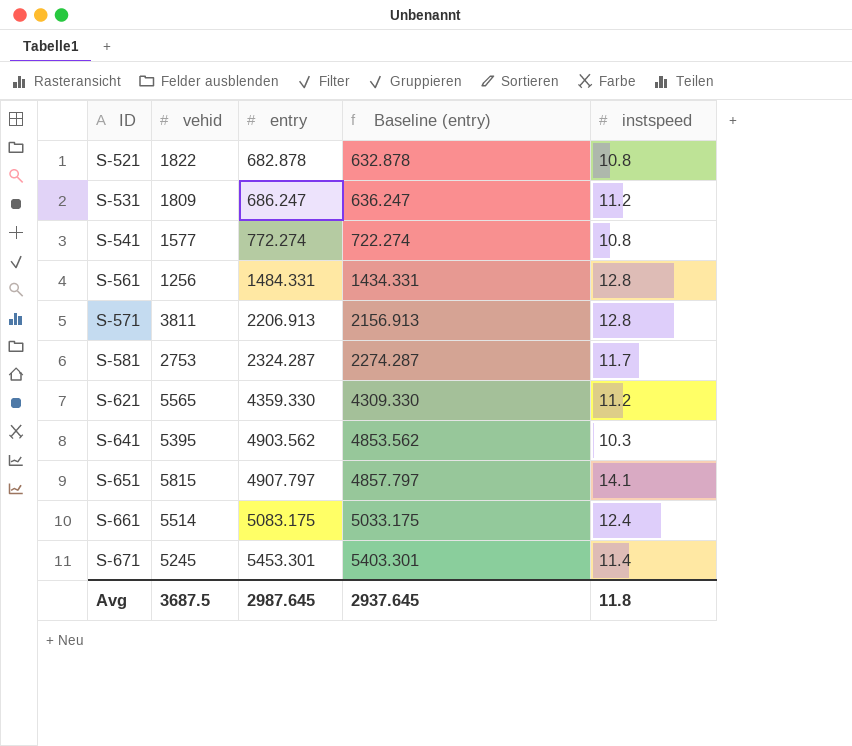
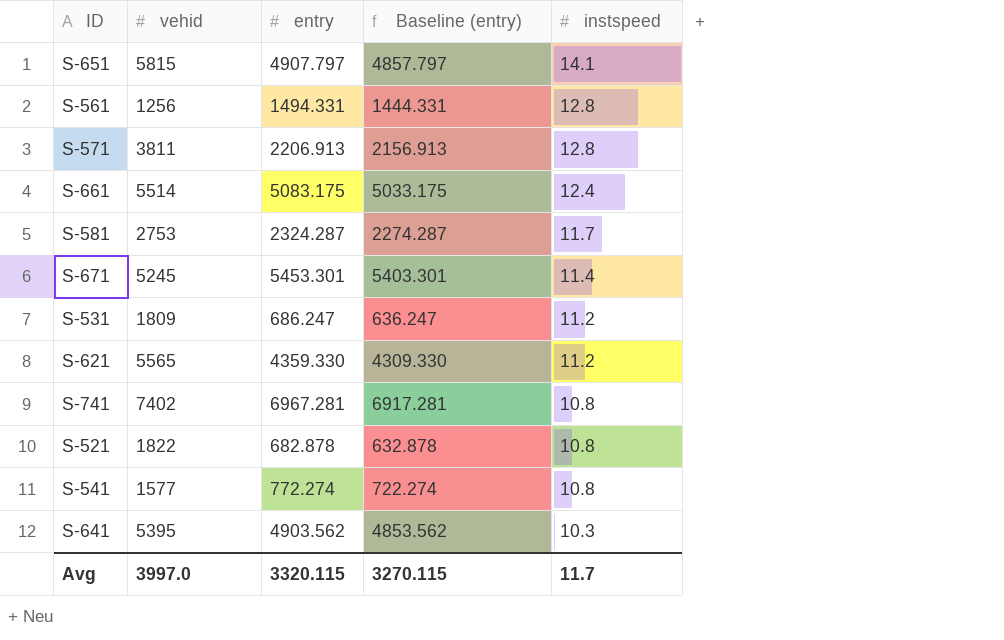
row order: ID ascending -> instspeed descending
S-561 | entry: 1484.331 -> 1494.331
S-561 | Baseline (entry): 1434.331 -> 1444.331
row S-741: none -> 7402 | 6967.281 | 6917.281 | 10.8
Avg | vehid: 3687.5 -> 3997.0
Avg | entry: 2987.645 -> 3320.115
Avg | Baseline (entry): 2937.645 -> 3270.115
Avg | instspeed: 11.8 -> 11.7

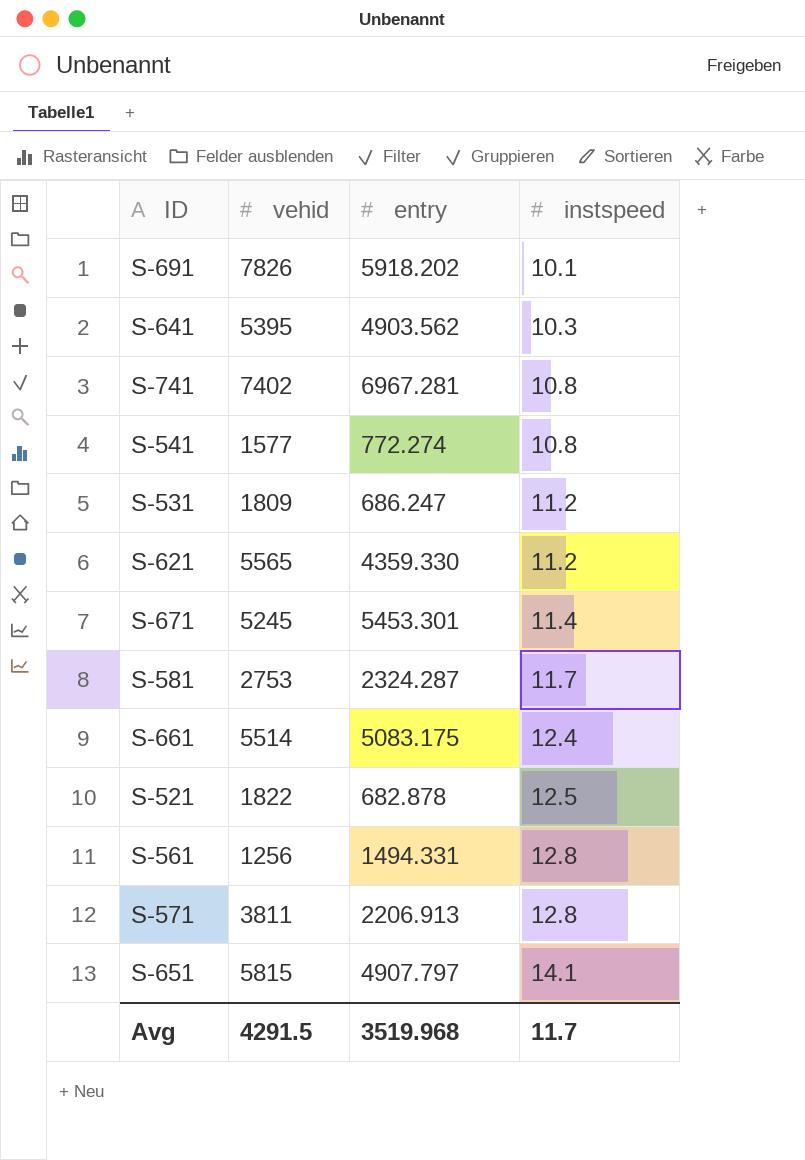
row order: instspeed descending -> instspeed ascending
column Baseline (entry) | formula: [entry] - 50 -> none
row S-691: none -> 7826 | 5918.202 | 10.1
S-521 | instspeed: 10.8 -> 12.5
Avg | vehid: 3997.0 -> 4291.5
Avg | entry: 3320.115 -> 3519.968

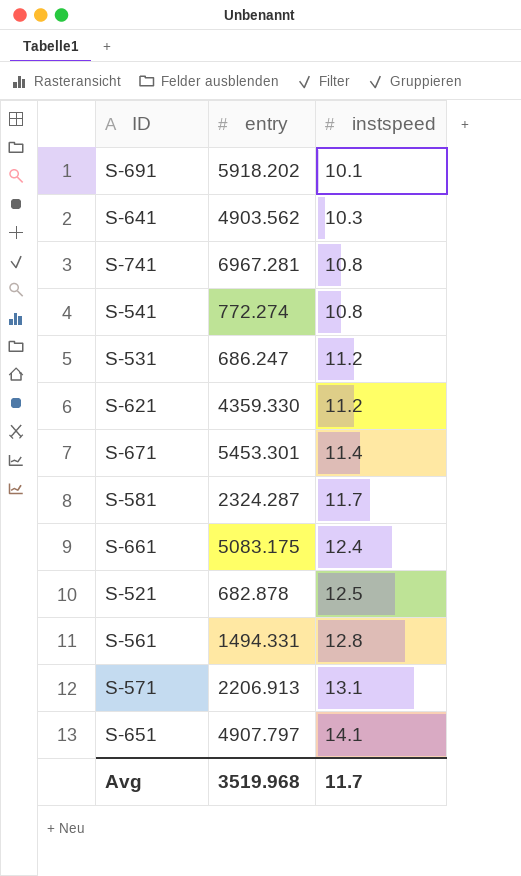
column vehid | position: 2 -> none
S-571 | instspeed: 12.8 -> 13.1

